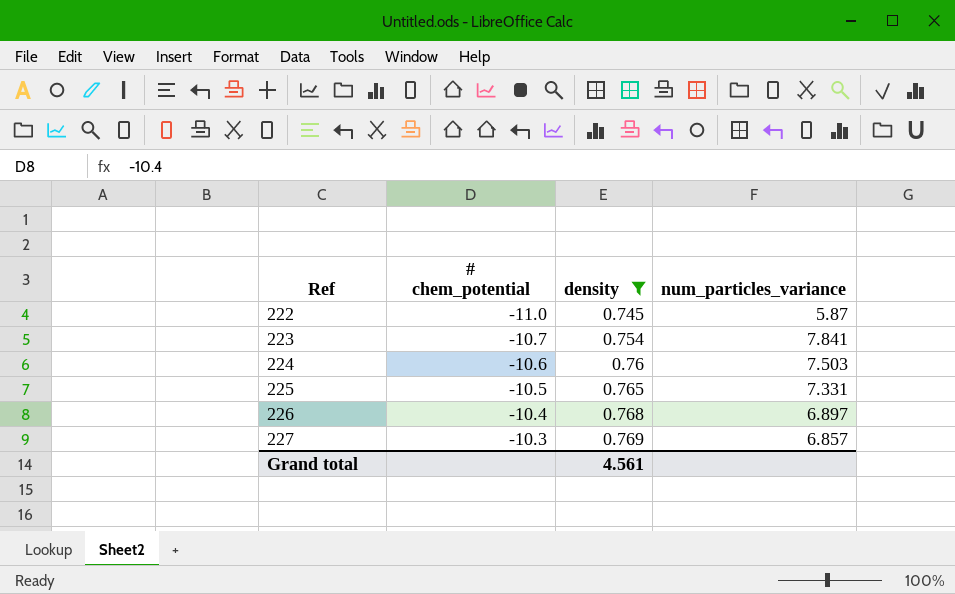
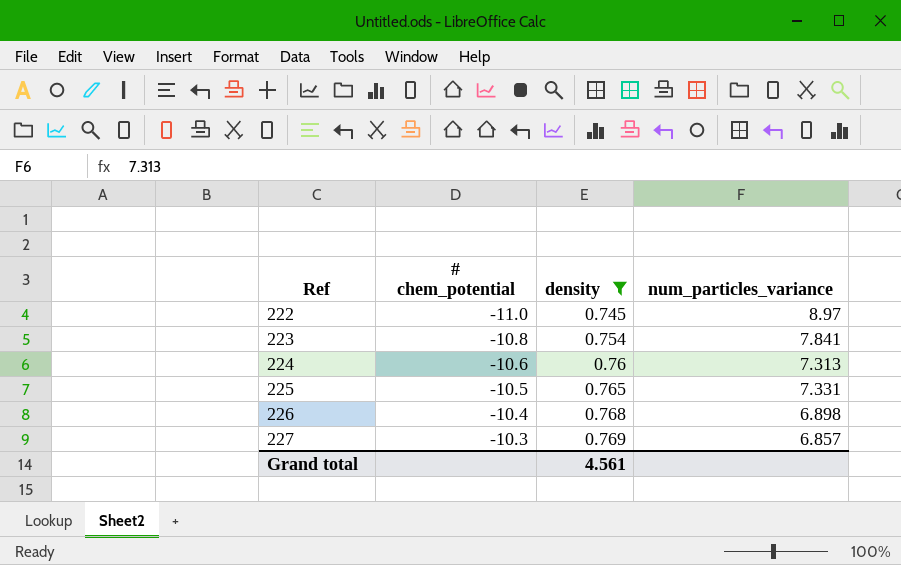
222 | num_particles_variance: 5.87 -> 8.97
223 | # chem_potential: -10.7 -> -10.8
224 | num_particles_variance: 7.503 -> 7.313
226 | num_particles_variance: 6.897 -> 6.898

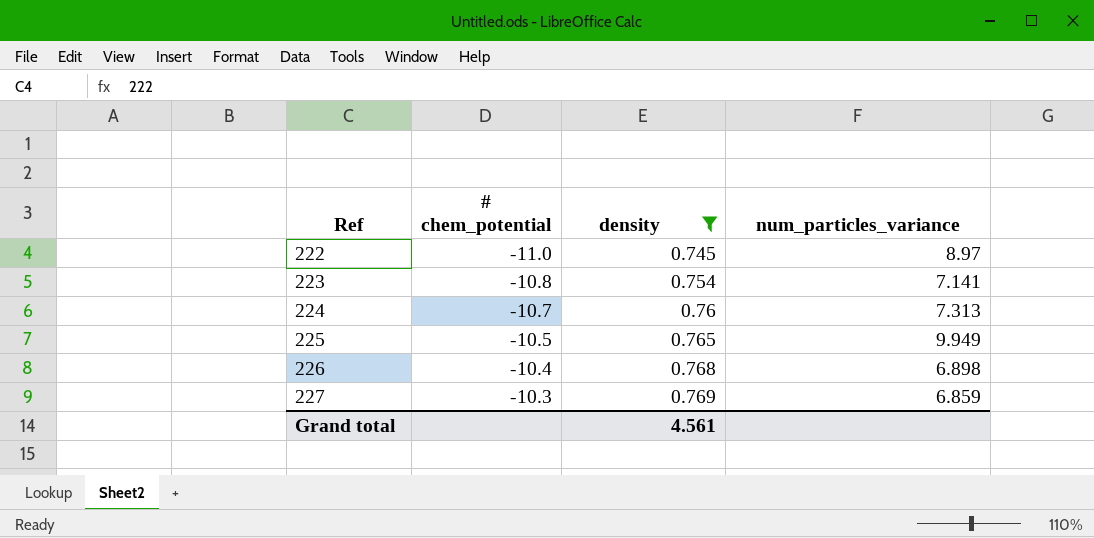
223 | num_particles_variance: 7.841 -> 7.141
224 | # chem_potential: -10.6 -> -10.7
225 | num_particles_variance: 7.331 -> 9.949
227 | num_particles_variance: 6.857 -> 6.859

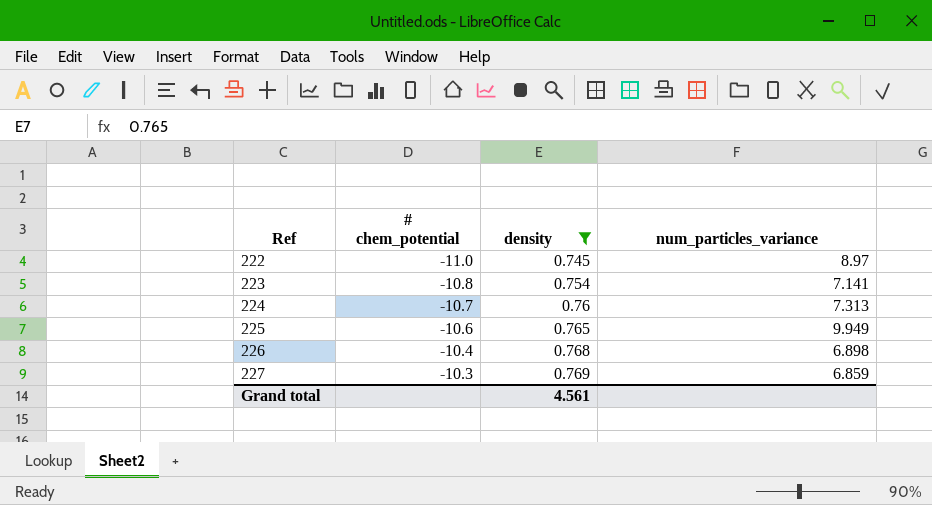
225 | # chem_potential: -10.5 -> -10.6

